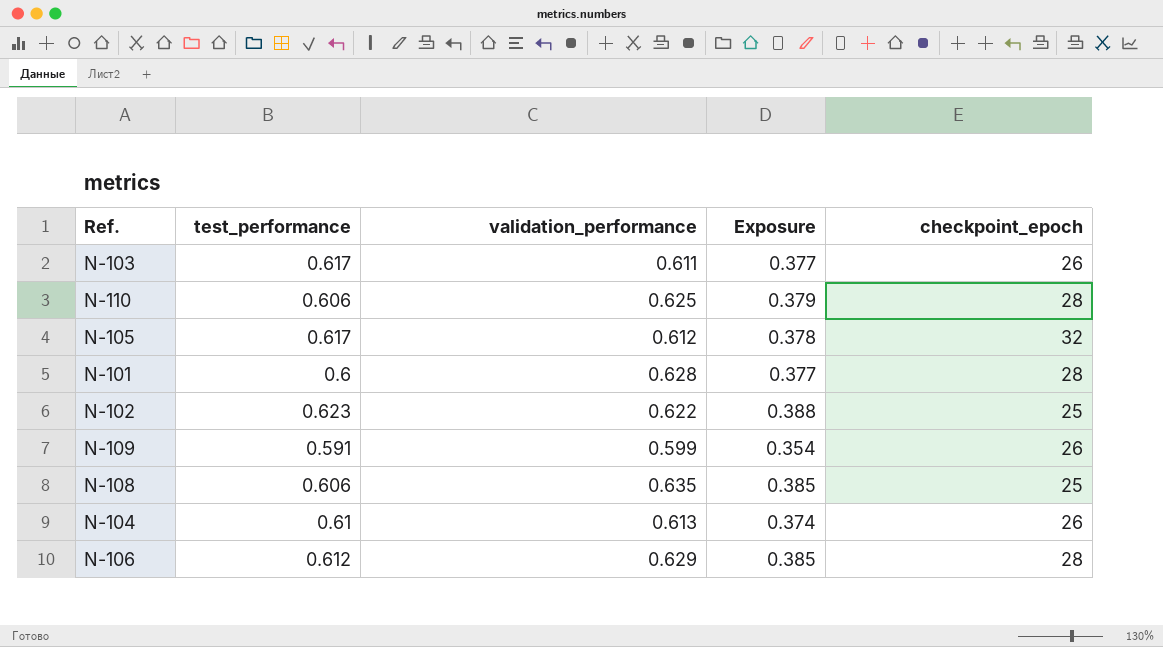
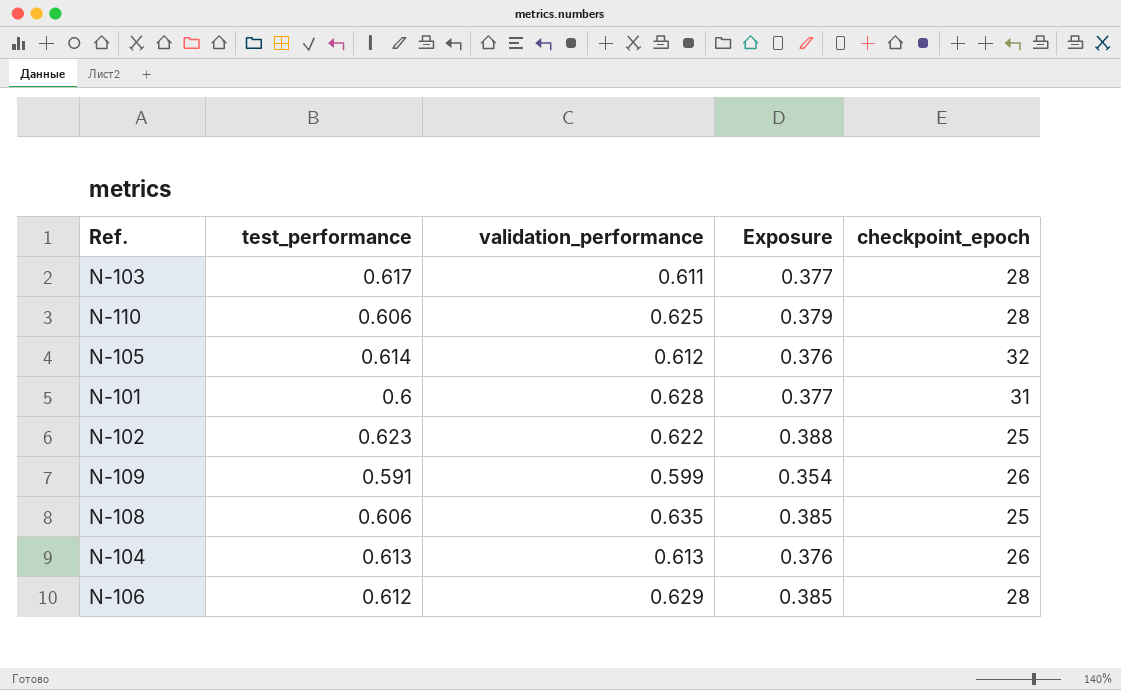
N-103 | checkpoint_epoch: 26 -> 28
N-105 | test_performance: 0.617 -> 0.614
N-105 | Exposure: 0.378 -> 0.376
N-101 | checkpoint_epoch: 28 -> 31
N-104 | test_performance: 0.61 -> 0.613
N-104 | Exposure: 0.374 -> 0.376

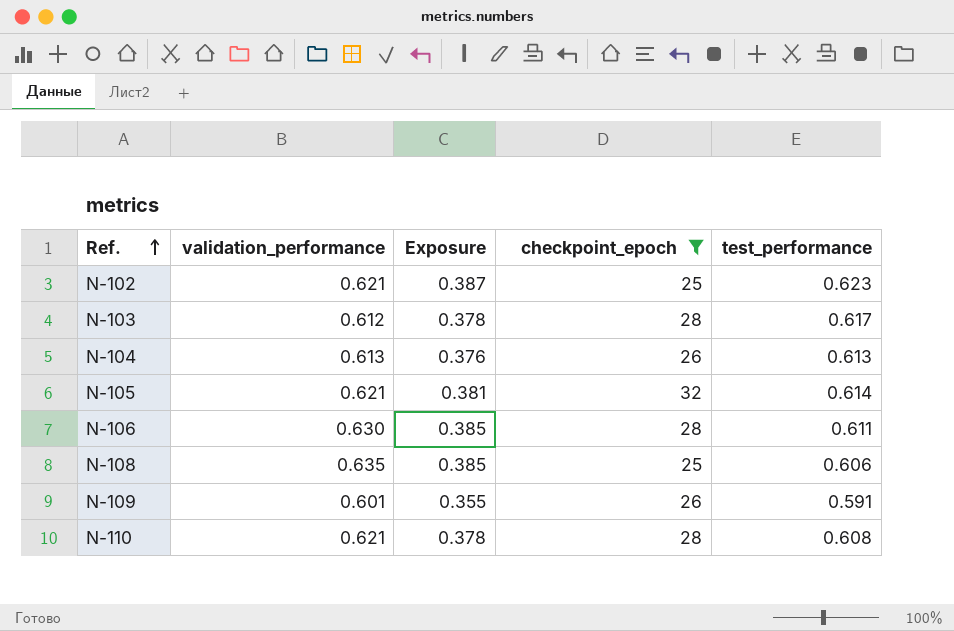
filter: none -> checkpoint_epoch != 31
row order: none -> Ref. ascending
column test_performance | position: 2 -> 5
N-102 | validation_performance: 0.622 -> 0.621
N-102 | Exposure: 0.388 -> 0.387
N-103 | validation_performance: 0.611 -> 0.612
N-103 | Exposure: 0.377 -> 0.378
N-105 | validation_performance: 0.612 -> 0.621
N-105 | Exposure: 0.376 -> 0.381
N-106 | validation_performance: 0.629 -> 0.630
N-106 | test_performance: 0.612 -> 0.611
N-109 | validation_performance: 0.599 -> 0.601
N-109 | Exposure: 0.354 -> 0.355
N-110 | validation_performance: 0.625 -> 0.621
N-110 | Exposure: 0.379 -> 0.378
N-110 | test_performance: 0.606 -> 0.608

